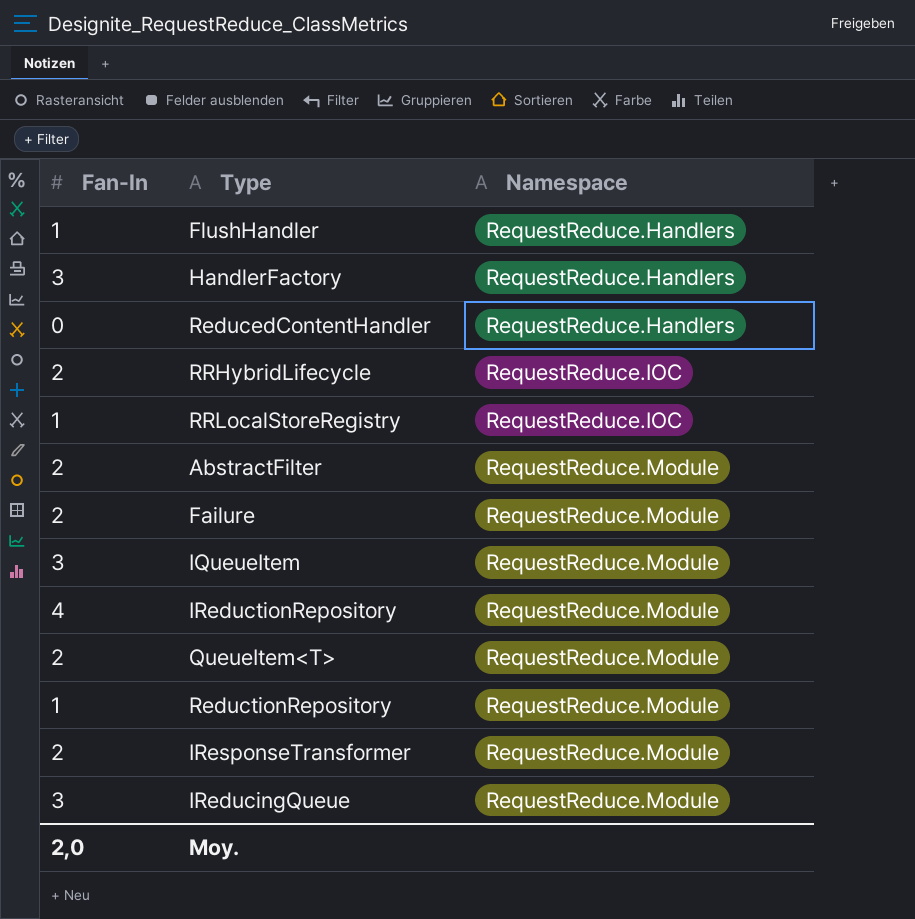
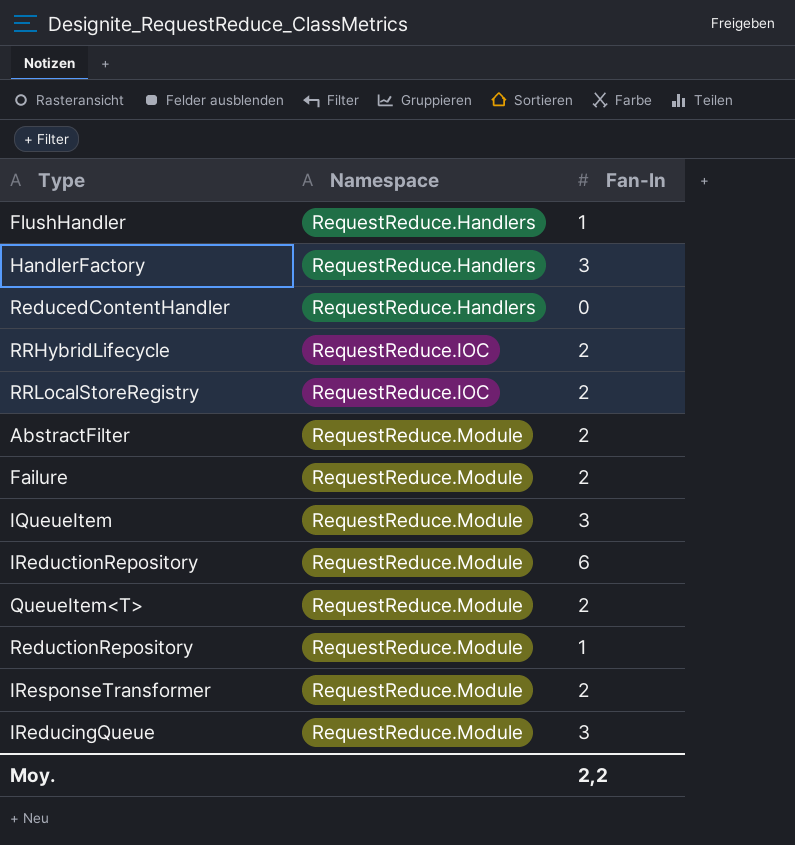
column Fan-In | position: 1 -> 3
RRLocalStoreRegistry | Fan-In: 1 -> 2
IReductionRepository | Fan-In: 4 -> 6
Moy. | Fan-In: 2,0 -> 2,2

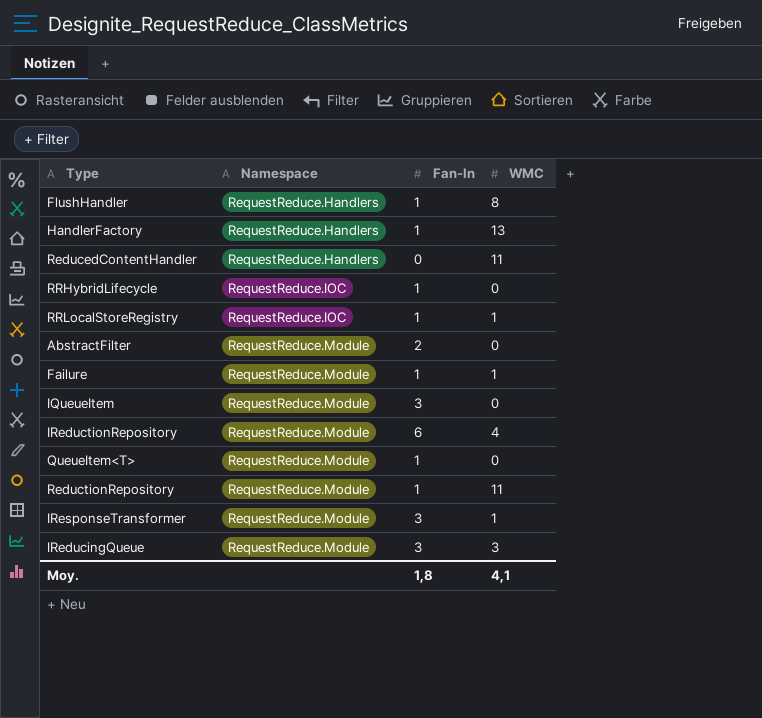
column WMC | position: none -> 4
HandlerFactory | Fan-In: 3 -> 1
RRHybridLifecycle | Fan-In: 2 -> 1
RRLocalStoreRegistry | Fan-In: 2 -> 1
Failure | Fan-In: 2 -> 1
QueueItem<T> | Fan-In: 2 -> 1
IResponseTransformer | Fan-In: 2 -> 3
Moy. | Fan-In: 2,2 -> 1,8

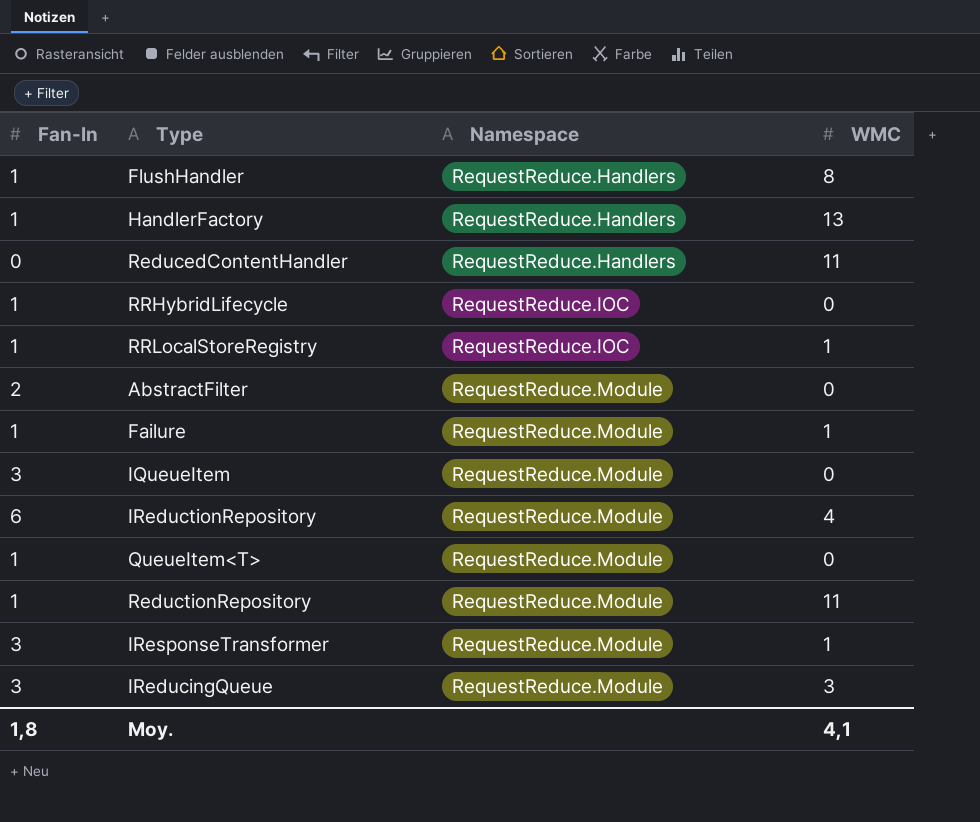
column Fan-In | position: 3 -> 1

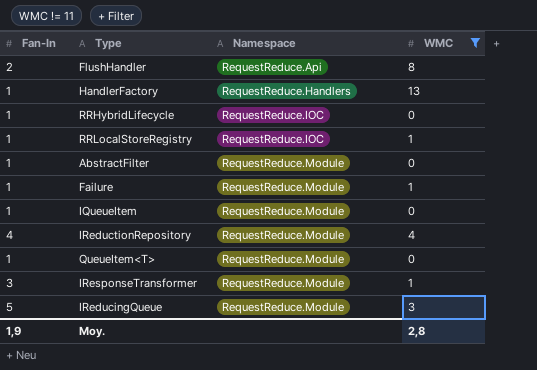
filter: none -> WMC != 11
FlushHandler | Fan-In: 1 -> 2
FlushHandler | Namespace: RequestReduce.Handlers -> RequestReduce.Api
AbstractFilter | Fan-In: 2 -> 1
IQueueItem | Fan-In: 3 -> 1
IReductionRepository | Fan-In: 6 -> 4
IReducingQueue | Fan-In: 3 -> 5
Moy. | Fan-In: 1,8 -> 1,9
Moy. | WMC: 4,1 -> 2,8

